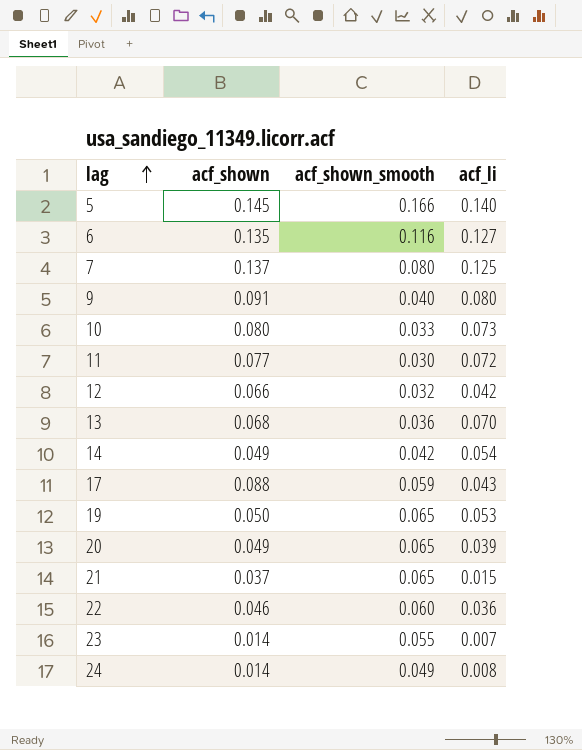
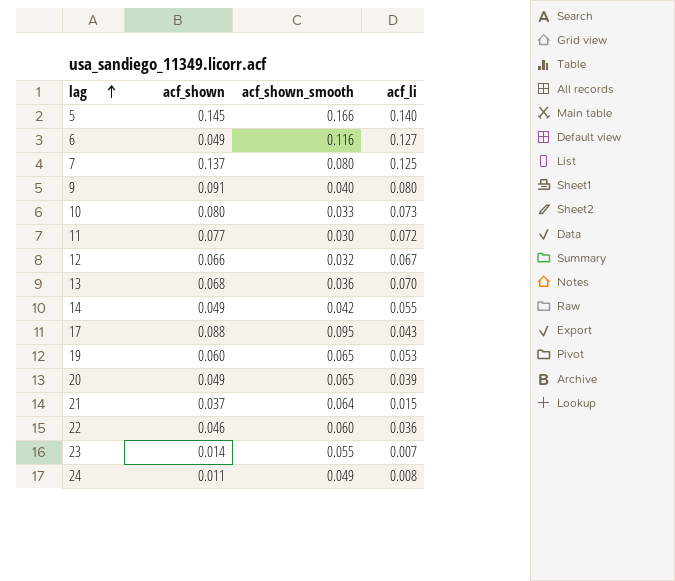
6 | acf_shown: 0.135 -> 0.049
12 | acf_li: 0.042 -> 0.067
14 | acf_li: 0.054 -> 0.055
17 | acf_shown_smooth: 0.059 -> 0.095
19 | acf_shown: 0.050 -> 0.060
21 | acf_shown_smooth: 0.065 -> 0.064
24 | acf_shown: 0.014 -> 0.011

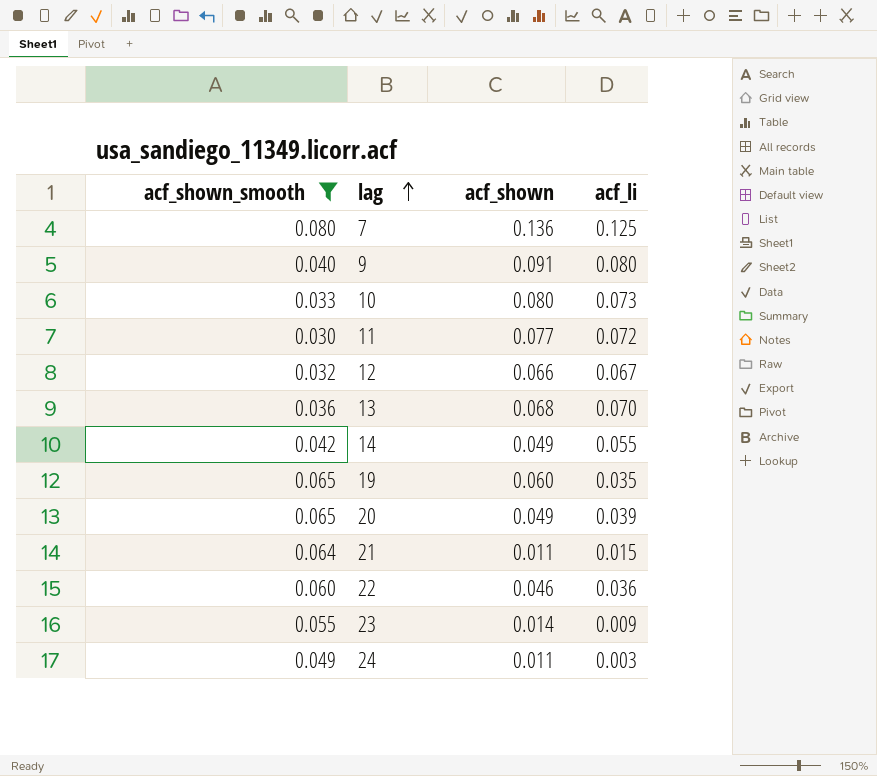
filter: none -> acf_shown_smooth <= 0.080
column acf_shown_smooth | position: 3 -> 1
7 | acf_shown: 0.137 -> 0.136
19 | acf_li: 0.053 -> 0.035
21 | acf_shown: 0.037 -> 0.011
23 | acf_li: 0.007 -> 0.009
24 | acf_li: 0.008 -> 0.003

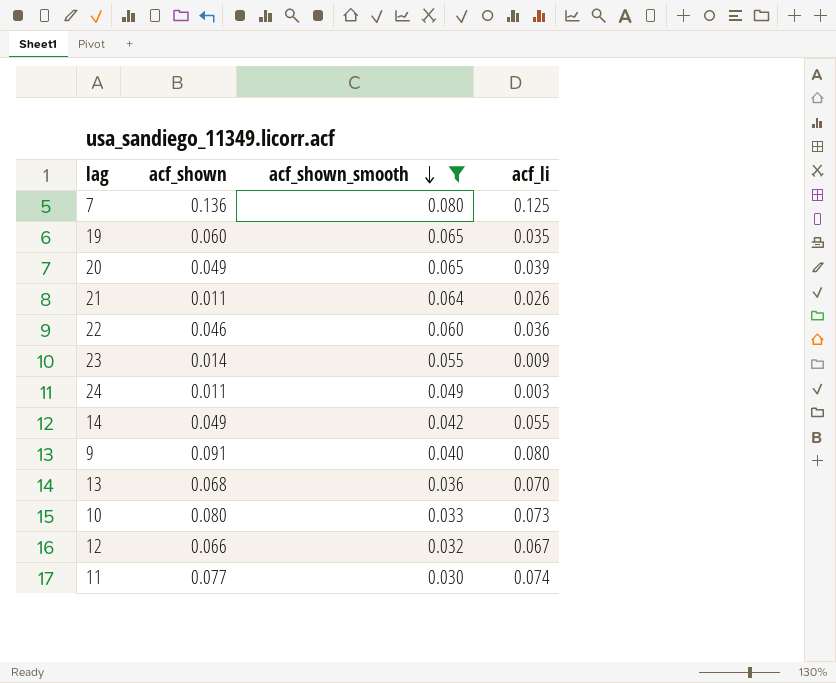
row order: lag ascending -> acf_shown_smooth descending
column acf_shown_smooth | position: 1 -> 3
21 | acf_li: 0.015 -> 0.026
11 | acf_li: 0.072 -> 0.074

